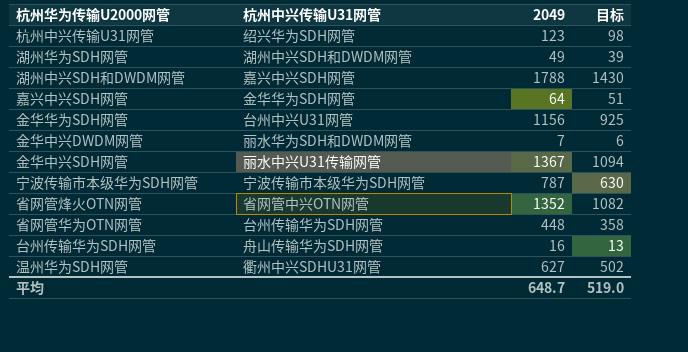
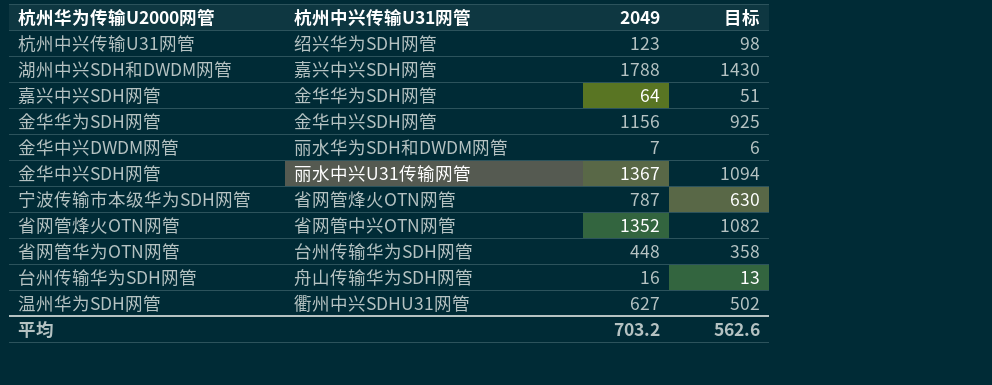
row 湖州华为SDH网管: 湖州中兴SDH和DWDM网管 | 49 | 39 -> none
金华华为SDH网管 | 杭州中兴传输U31网管: 台州中兴U31网管 -> 金华中兴SDH网管
宁波传输市本级华为SDH网管 | 杭州中兴传输U31网管: 宁波传输市本级华为SDH网管 -> 省网管烽火OTN网管
平均 | 2049: 648.7 -> 703.2
平均 | 目标: 519.0 -> 562.6

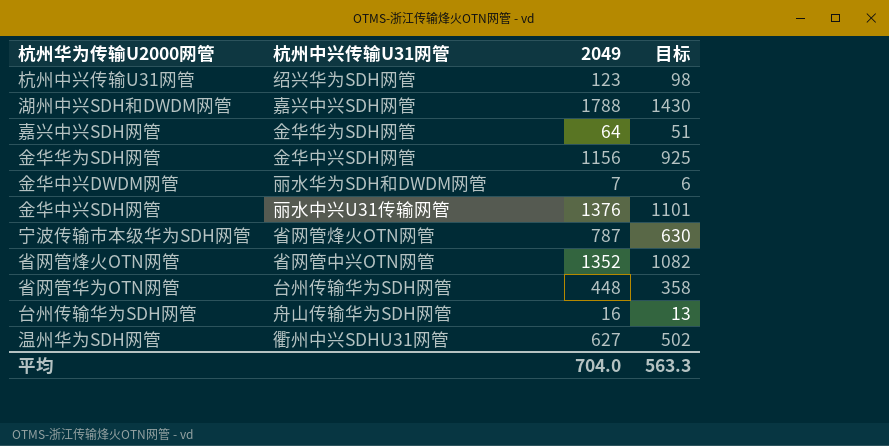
金华中兴SDH网管 | 2049: 1367 -> 1376
金华中兴SDH网管 | 目标: 1094 -> 1101
平均 | 2049: 703.2 -> 704.0
平均 | 目标: 562.6 -> 563.3

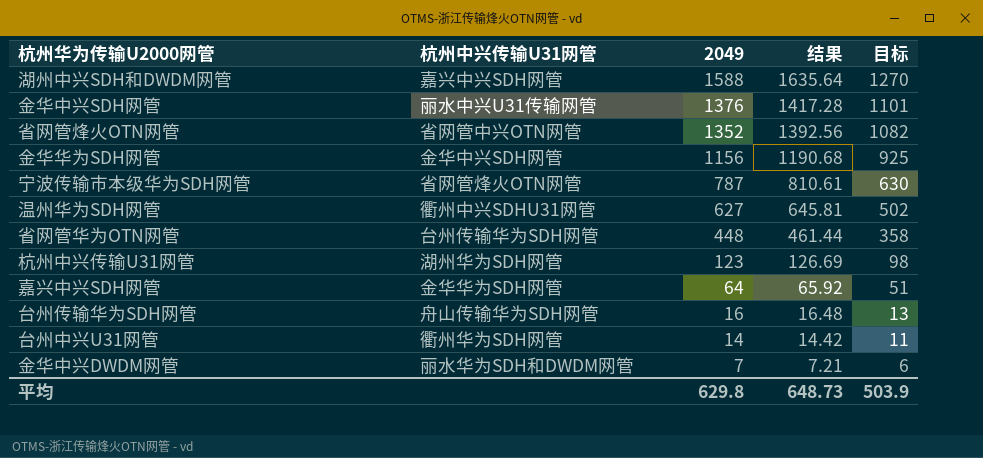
row order: none -> 2049 descending
column 结果 | formula: none -> [2049] * 1.03
湖州中兴SDH和DWDM网管 | 2049: 1788 -> 1588
湖州中兴SDH和DWDM网管 | 目标: 1430 -> 1270
杭州中兴传输U31网管 | 杭州中兴传输U31网管: 绍兴华为SDH网管 -> 湖州华为SDH网管
row 台州中兴U31网管: none -> 衢州华为SDH网管 | 14 | 14.42 | 11
平均 | 2049: 704.0 -> 629.8
平均 | 目标: 563.3 -> 503.9

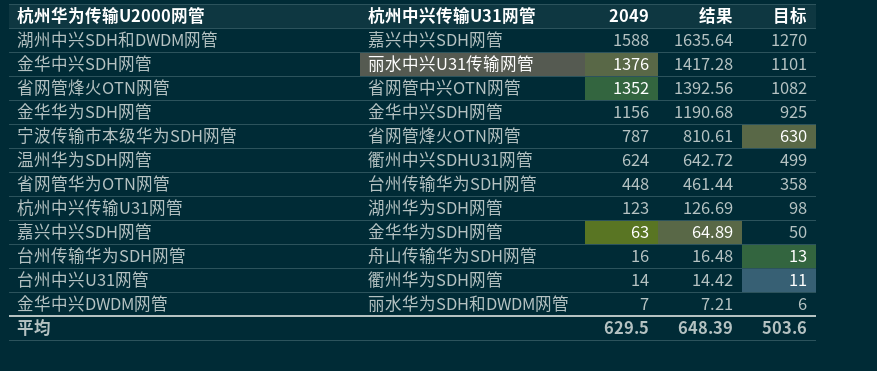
温州华为SDH网管 | 2049: 627 -> 624
温州华为SDH网管 | 结果: 645.81 -> 642.72
温州华为SDH网管 | 目标: 502 -> 499
嘉兴中兴SDH网管 | 2049: 64 -> 63
嘉兴中兴SDH网管 | 结果: 65.92 -> 64.89
嘉兴中兴SDH网管 | 目标: 51 -> 50
平均 | 2049: 629.8 -> 629.5
平均 | 结果: 648.73 -> 648.39
平均 | 目标: 503.9 -> 503.6

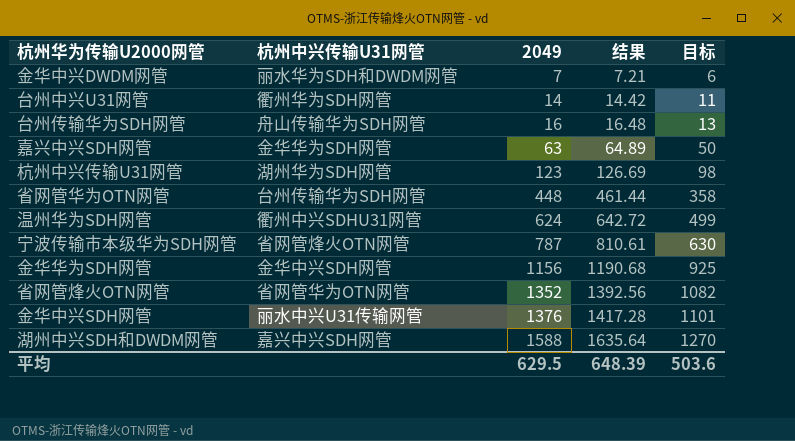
row order: 2049 descending -> 2049 ascending
省网管烽火OTN网管 | 杭州中兴传输U31网管: 省网管中兴OTN网管 -> 省网管华为OTN网管

